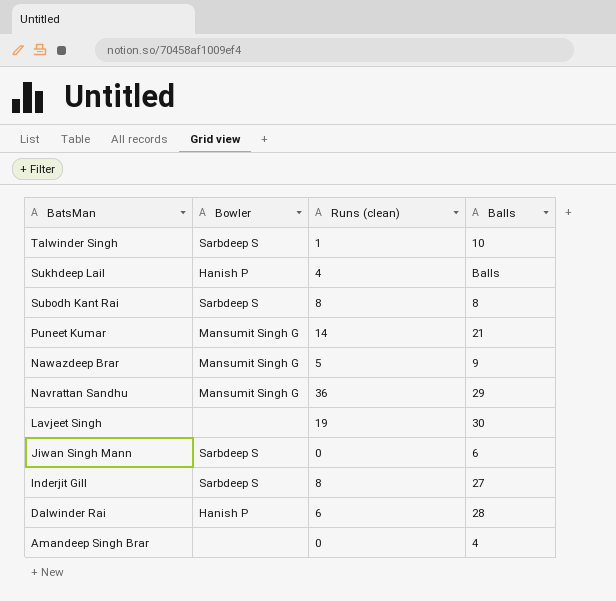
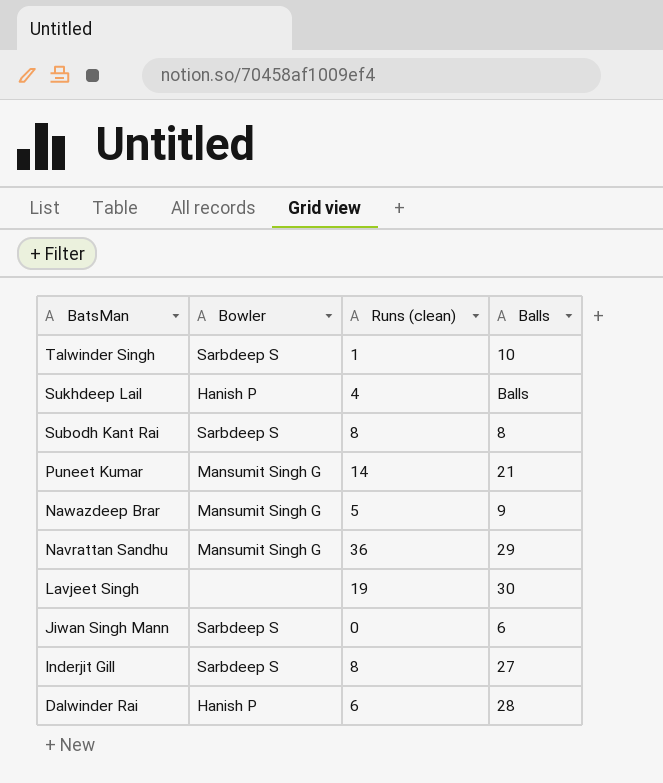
row Amandeep Singh Brar: none | 0 | 4 -> none

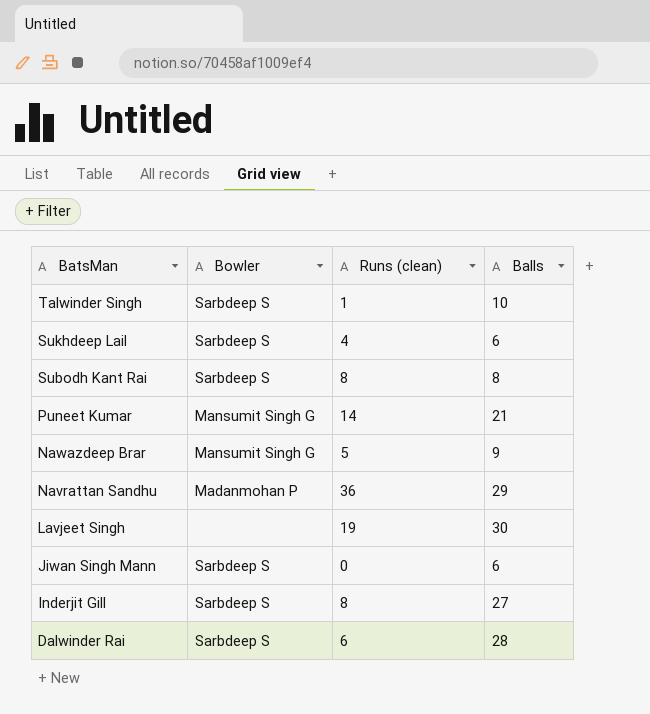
Sukhdeep Lail | Bowler: Hanish P -> Sarbdeep S
Sukhdeep Lail | Balls: Balls -> 6
Navrattan Sandhu | Bowler: Mansumit Singh G -> Madanmohan P
Dalwinder Rai | Bowler: Hanish P -> Sarbdeep S

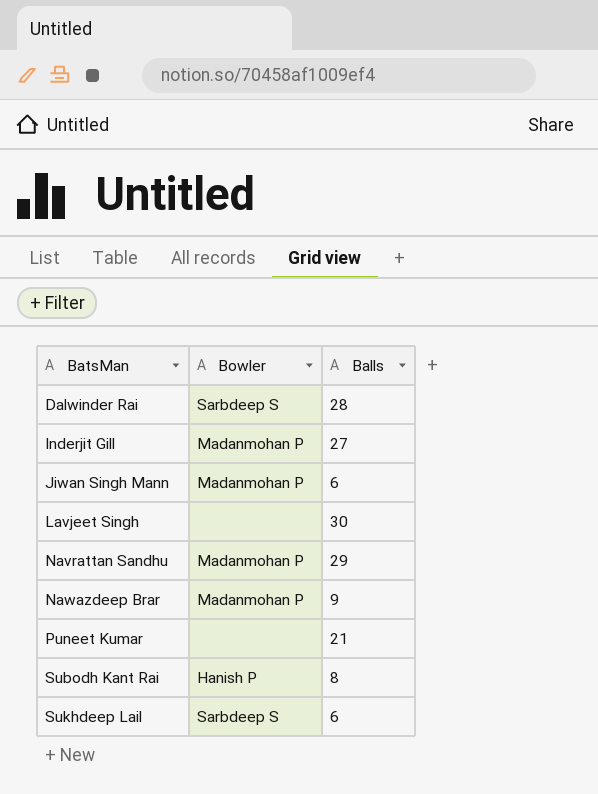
row order: BatsMan descending -> BatsMan ascending
column Runs (clean) | position: 3 -> none
row Talwinder Singh: Sarbdeep S | 1 | 10 -> none
Inderjit Gill | Bowler: Sarbdeep S -> Madanmohan P
Jiwan Singh Mann | Bowler: Sarbdeep S -> Madanmohan P
Nawazdeep Brar | Bowler: Mansumit Singh G -> Madanmohan P
Puneet Kumar | Bowler: Mansumit Singh G -> none
Subodh Kant Rai | Bowler: Sarbdeep S -> Hanish P

